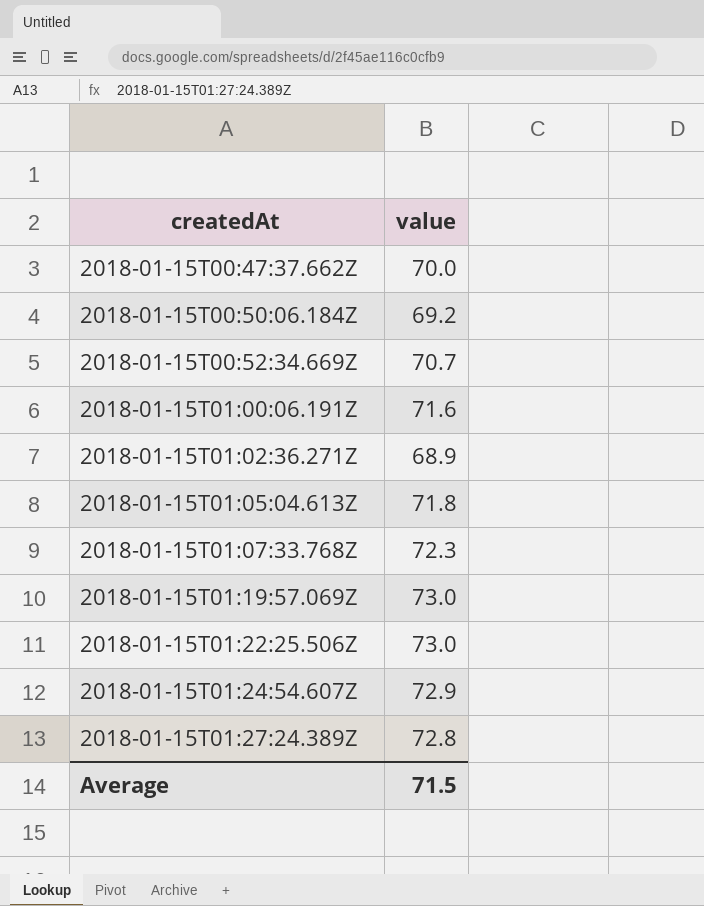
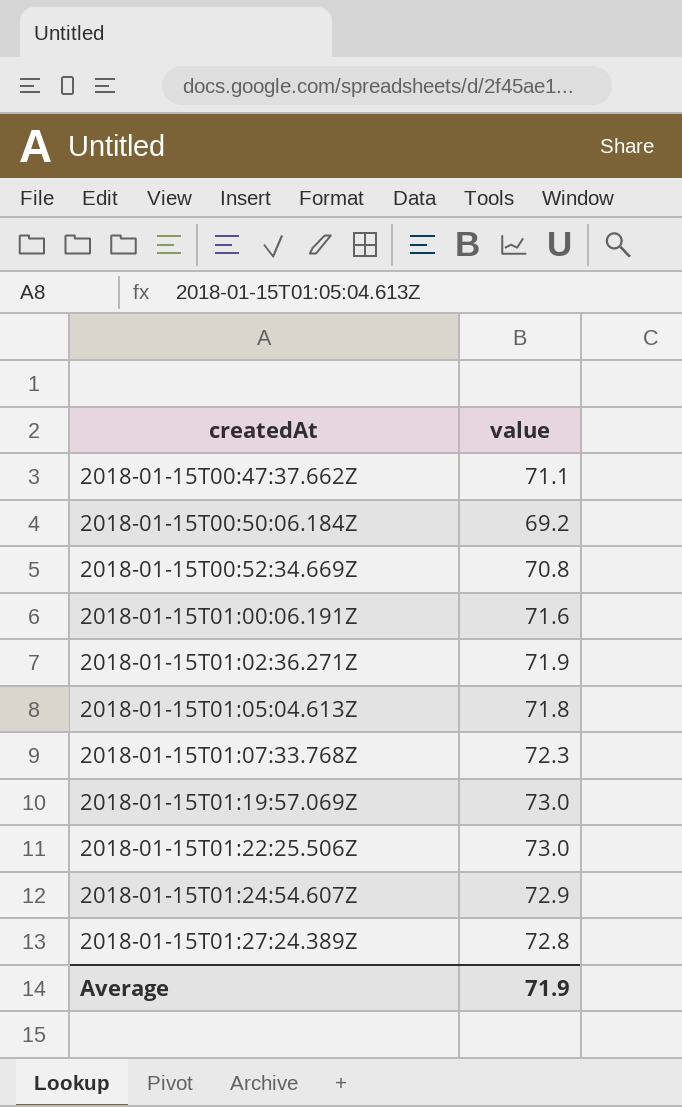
2018-01-15T00:47:37.662Z | value: 70.0 -> 71.1
2018-01-15T00:52:34.669Z | value: 70.7 -> 70.8
2018-01-15T01:02:36.271Z | value: 68.9 -> 71.9
Average | value: 71.5 -> 71.9

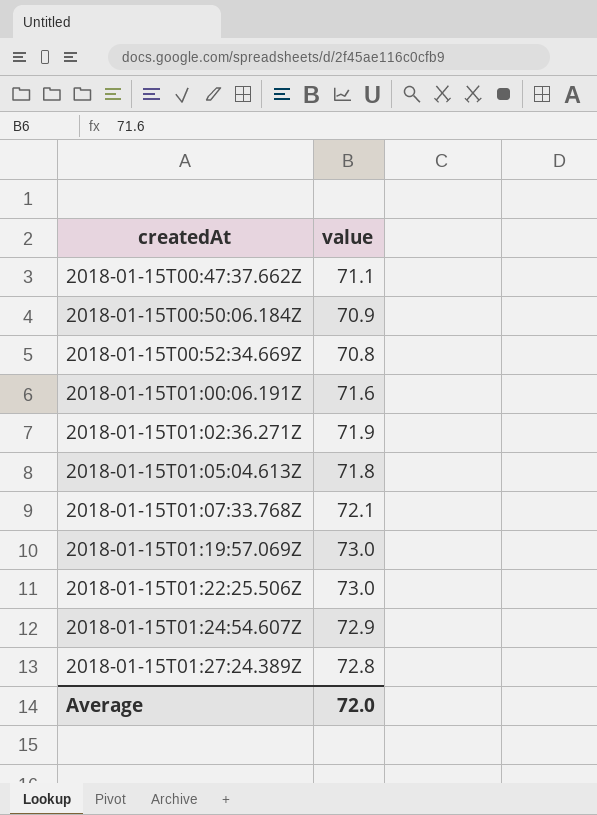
2018-01-15T00:50:06.184Z | value: 69.2 -> 70.9
2018-01-15T01:07:33.768Z | value: 72.3 -> 72.1
Average | value: 71.9 -> 72.0

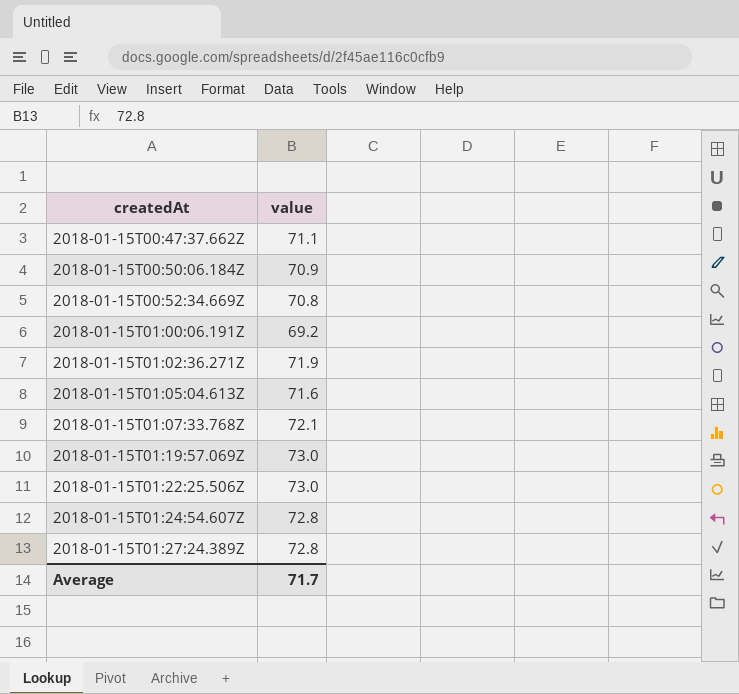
2018-01-15T01:00:06.191Z | value: 71.6 -> 69.2
2018-01-15T01:05:04.613Z | value: 71.8 -> 71.6
2018-01-15T01:24:54.607Z | value: 72.9 -> 72.8
Average | value: 72.0 -> 71.7

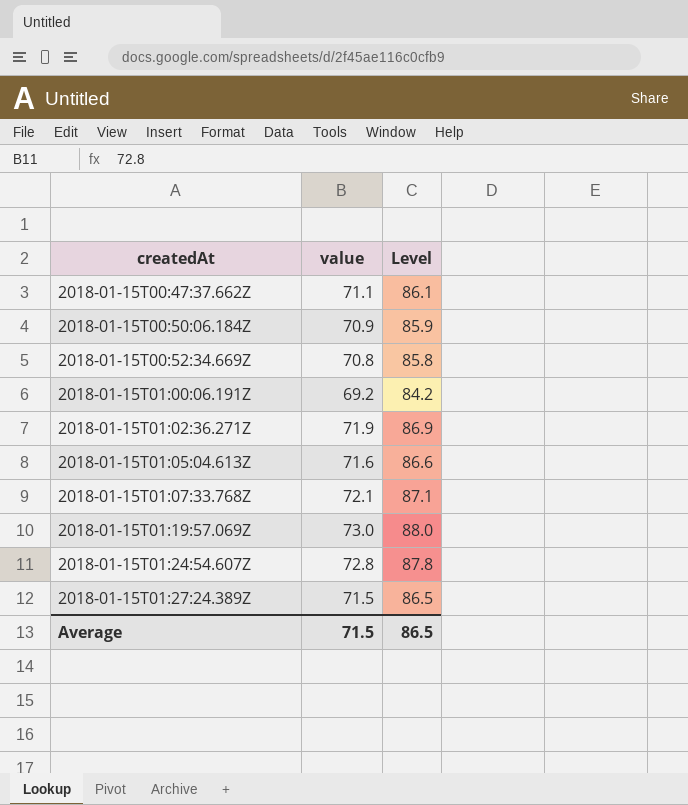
column Level | formula: none -> [value] + 15
row 2018-01-15T01:22:25.506Z: 73.0 -> none
2018-01-15T01:27:24.389Z | value: 72.8 -> 71.5
Average | value: 71.7 -> 71.5

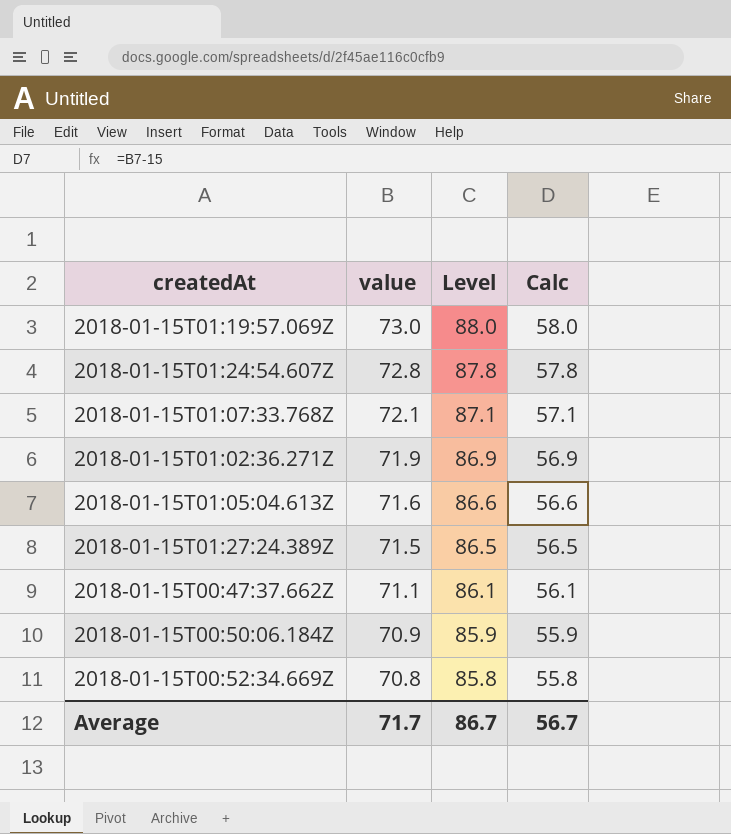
row order: createdAt ascending -> value descending
column Calc | formula: none -> [value] - 15
row 2018-01-15T01:00:06.191Z: 69.2 | 84.2 -> none
Average | value: 71.5 -> 71.7
Average | Level: 86.5 -> 86.7

